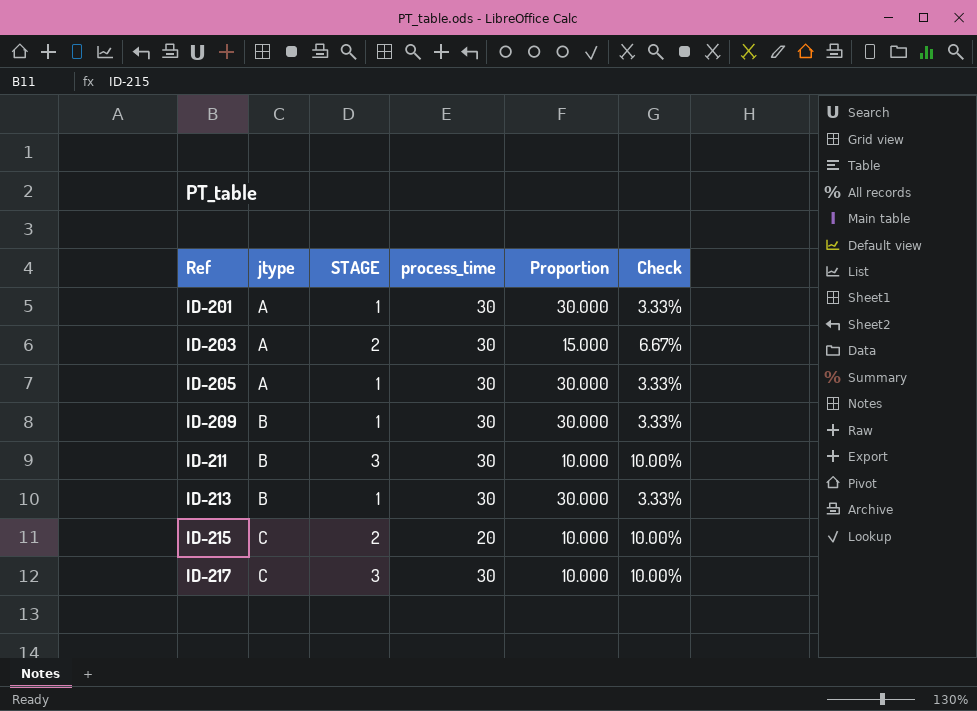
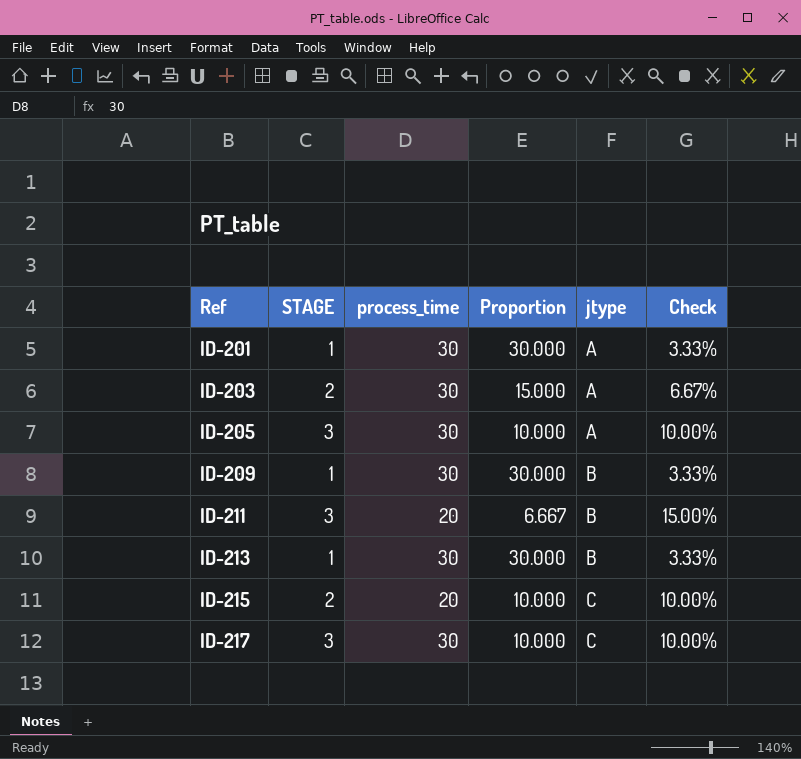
column jtype | position: 2 -> 5
ID-205 | STAGE: 1 -> 3
ID-205 | Proportion: 30.000 -> 10.000
ID-205 | Check: 3.33% -> 10.00%
ID-211 | process_time: 30 -> 20
ID-211 | Proportion: 10.000 -> 6.667
ID-211 | Check: 10.00% -> 15.00%

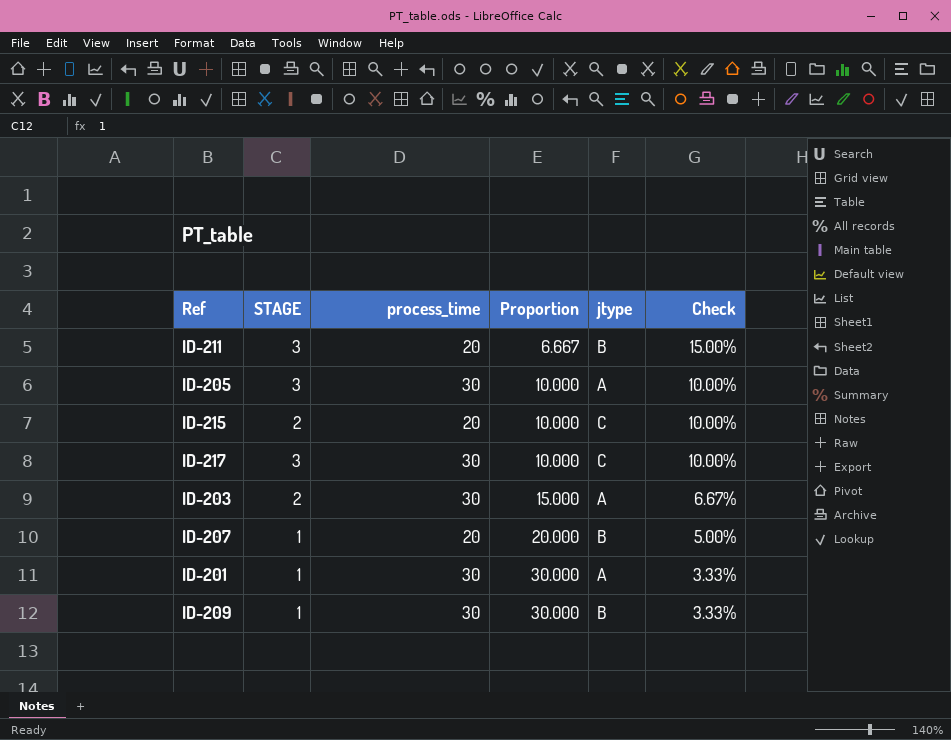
row order: Ref ascending -> Proportion ascending
row ID-213: 1 | 30 | 30.000 | B | 3.33% -> none
row ID-207: none -> 1 | 20 | 20.000 | B | 5.00%

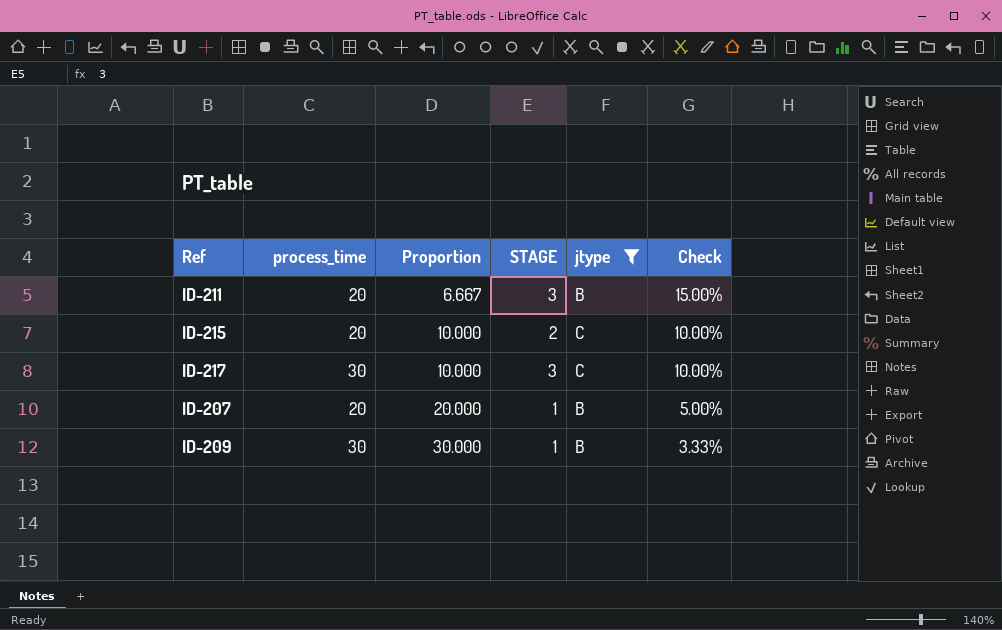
filter: none -> jtype != A
column STAGE | position: 2 -> 4

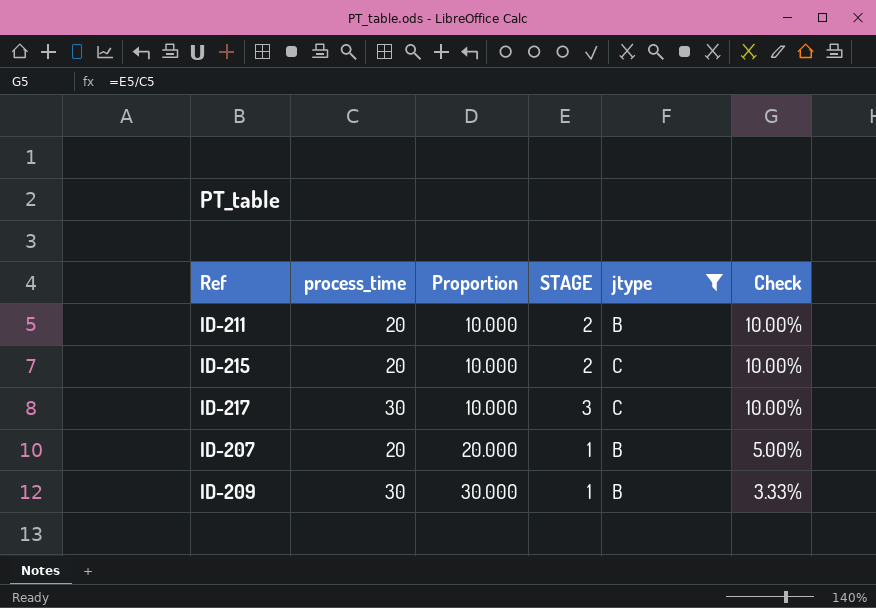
ID-211 | Proportion: 6.667 -> 10.000
ID-211 | STAGE: 3 -> 2
ID-211 | Check: 15.00% -> 10.00%

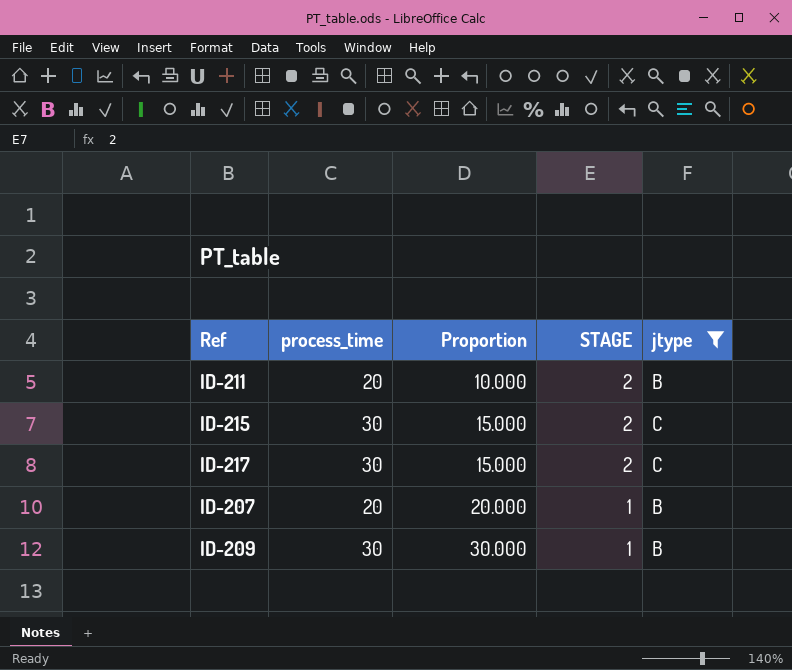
column Check | formula: [STAGE] / [process_time] -> none
ID-215 | process_time: 20 -> 30
ID-215 | Proportion: 10.000 -> 15.000
ID-217 | Proportion: 10.000 -> 15.000
ID-217 | STAGE: 3 -> 2

